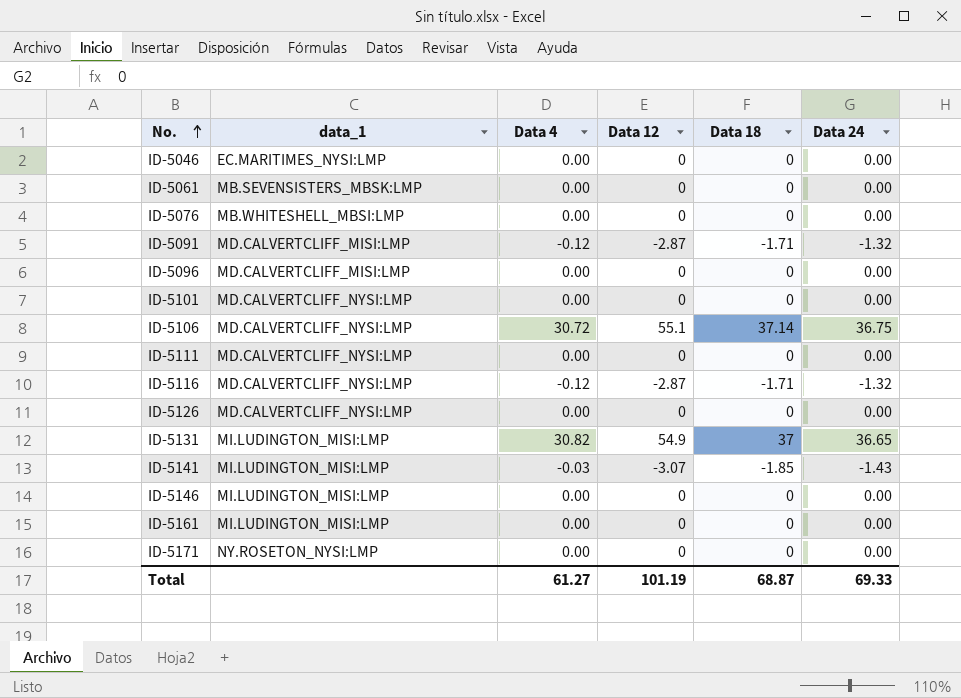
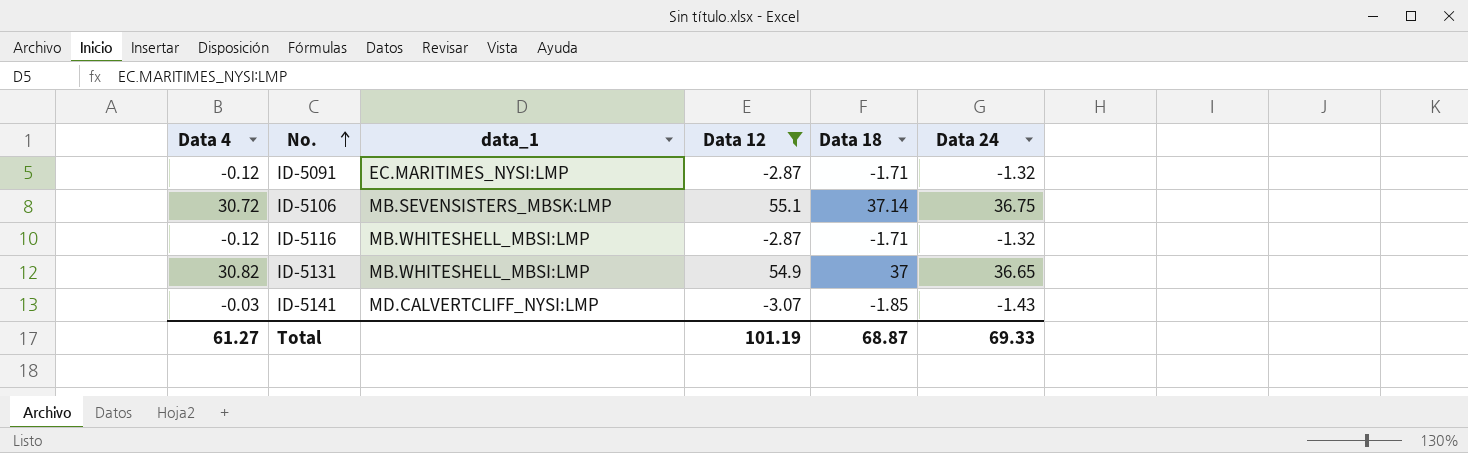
filter: none -> Data 12 != 0
column Data 4 | position: 3 -> 1
ID-5091 | data_1: MD.CALVERTCLIFF_MISI:LMP -> EC.MARITIMES_NYSI:LMP
ID-5106 | data_1: MD.CALVERTCLIFF_NYSI:LMP -> MB.SEVENSISTERS_MBSK:LMP
ID-5116 | data_1: MD.CALVERTCLIFF_NYSI:LMP -> MB.WHITESHELL_MBSI:LMP
ID-5131 | data_1: MI.LUDINGTON_MISI:LMP -> MB.WHITESHELL_MBSI:LMP
ID-5141 | data_1: MI.LUDINGTON_MISI:LMP -> MD.CALVERTCLIFF_NYSI:LMP

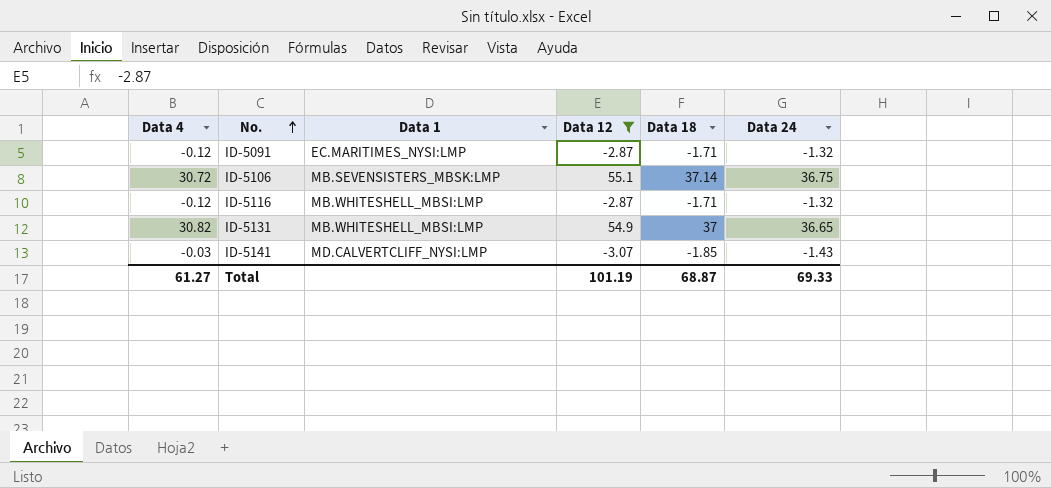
column name: data_1 -> Data 1

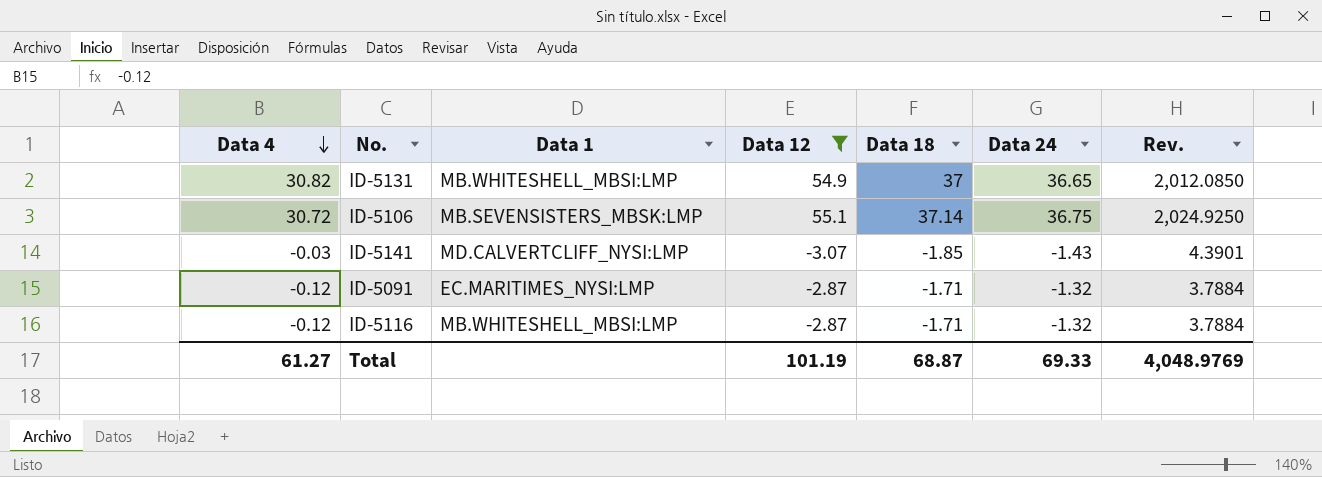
row order: No. ascending -> Data 4 descending
column Rev. | formula: none -> [Data 12] * [Data 24]

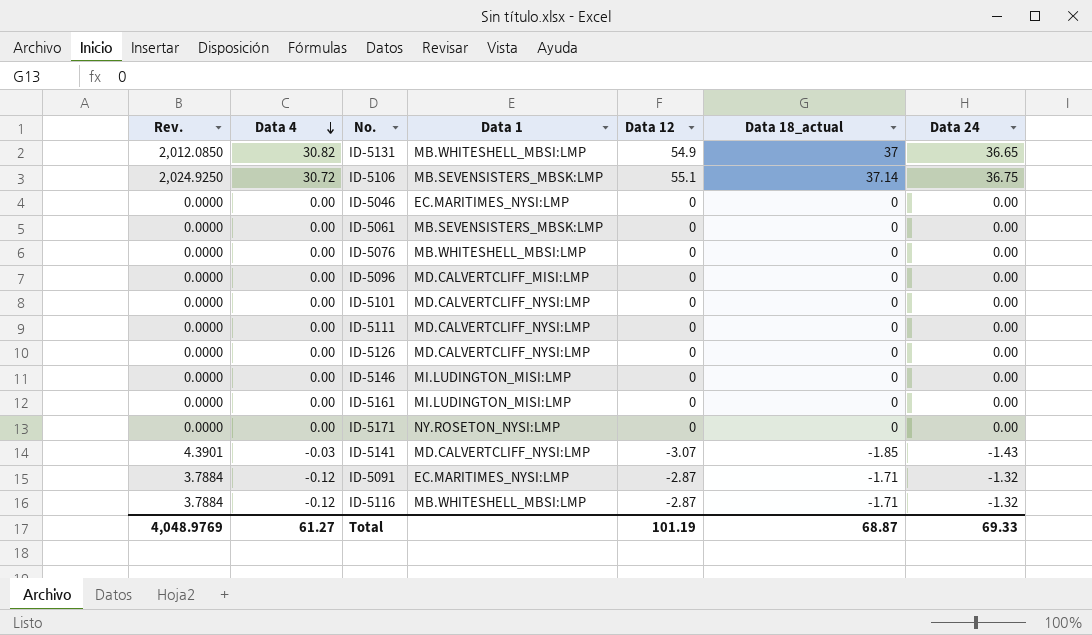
filter: Data 12 != 0 -> none
column Rev. | position: 7 -> 1
column name: Data 18 -> Data 18_actual

